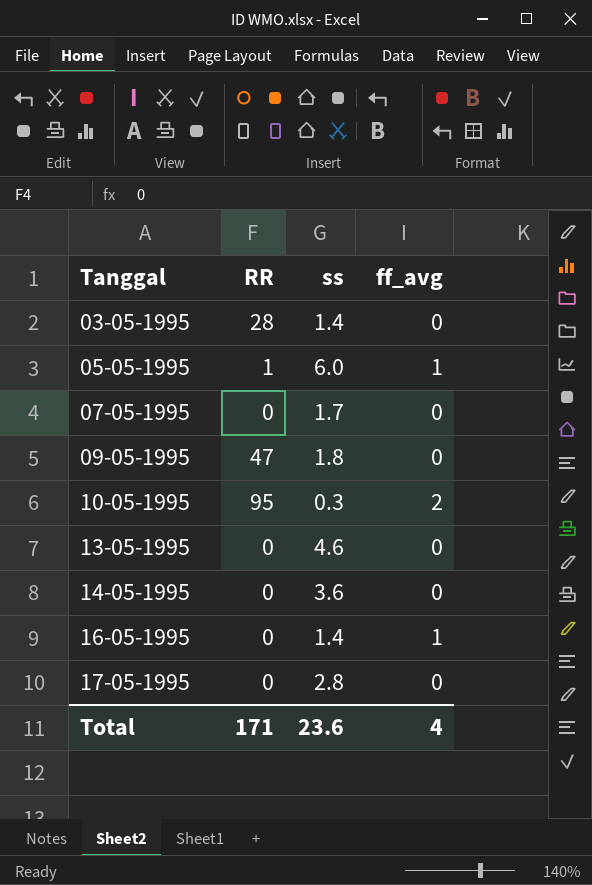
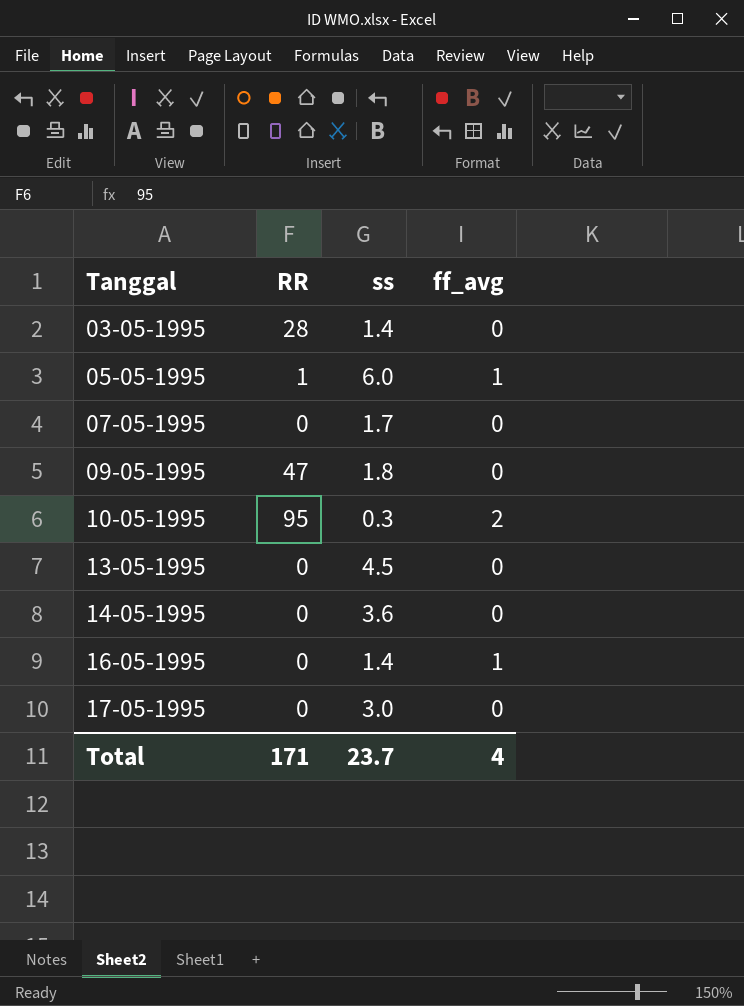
13-05-1995 | ss: 4.6 -> 4.5
17-05-1995 | ss: 2.8 -> 3.0
Total | ss: 23.6 -> 23.7

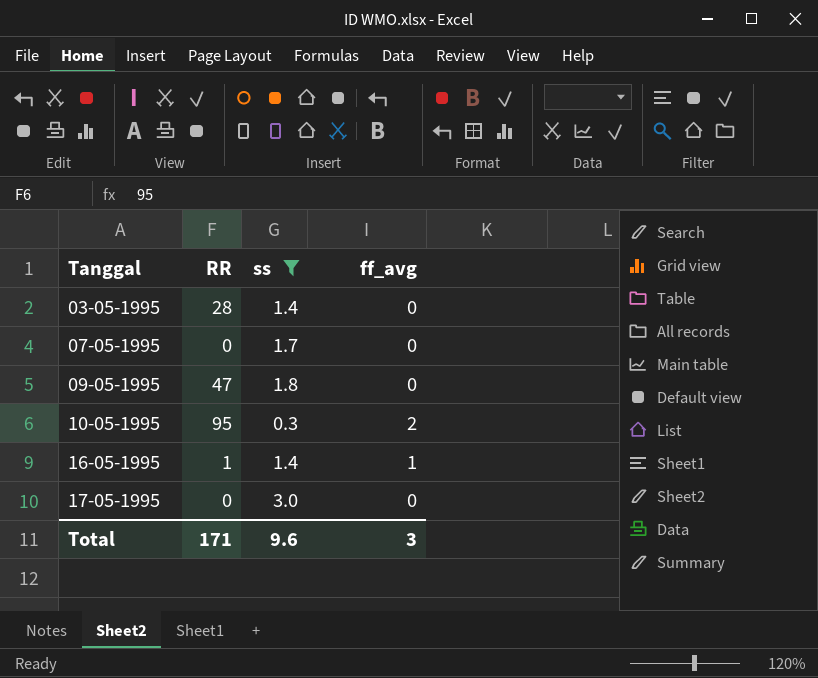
filter: none -> ss <= 3.0
16-05-1995 | RR: 0 -> 1
Total | ss: 23.7 -> 9.6
Total | ff_avg: 4 -> 3

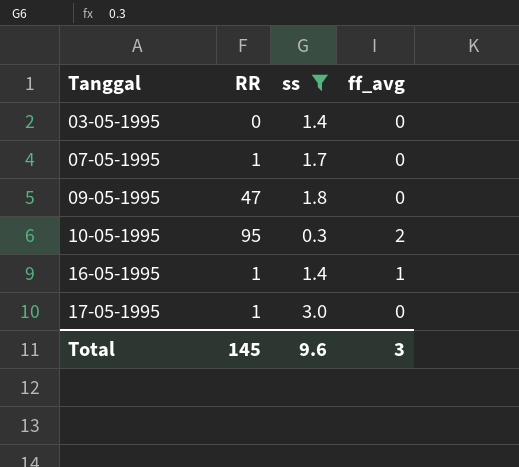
03-05-1995 | RR: 28 -> 0
07-05-1995 | RR: 0 -> 1
17-05-1995 | RR: 0 -> 1
Total | RR: 171 -> 145

